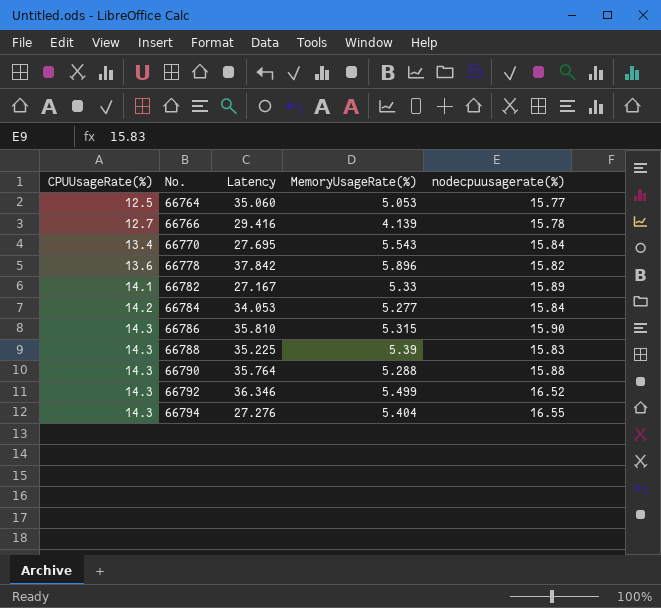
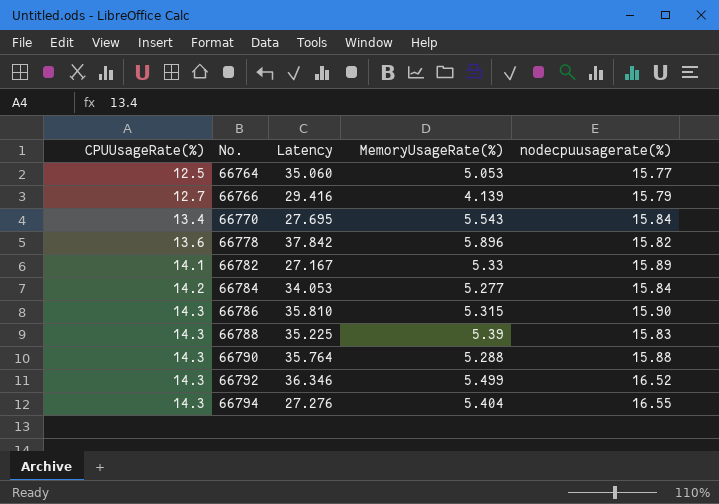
66766 | nodecpuusagerate(%): 15.78 -> 15.79

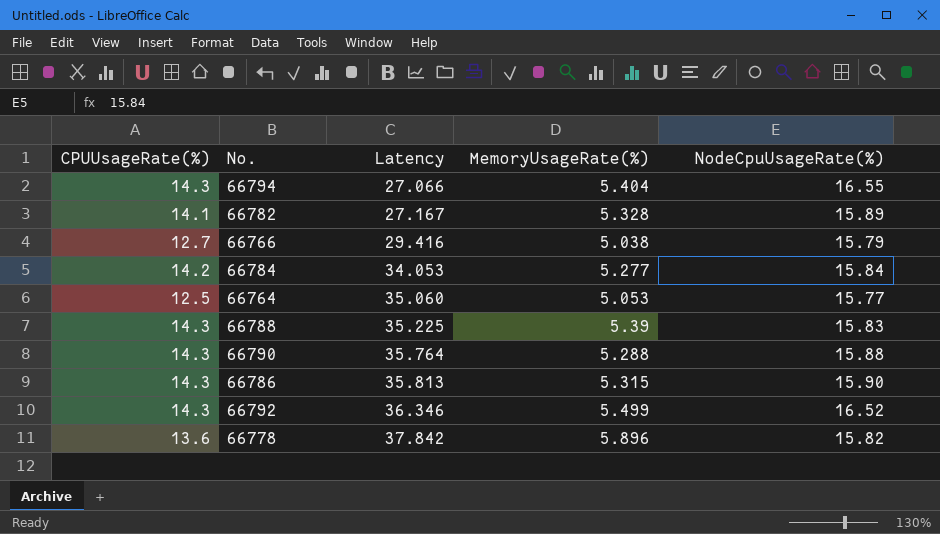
row order: CPUUsageRate(%) ascending -> Latency ascending
column name: nodecpuusagerate(%) -> NodeCpuUsageRate(%)
row 66770: 13.4 | 27.695 | 5.543 | 15.84 -> none
66794 | Latency: 27.276 -> 27.066
66782 | MemoryUsageRate(%): 5.33 -> 5.328
66766 | MemoryUsageRate(%): 4.139 -> 5.038
66786 | Latency: 35.810 -> 35.813

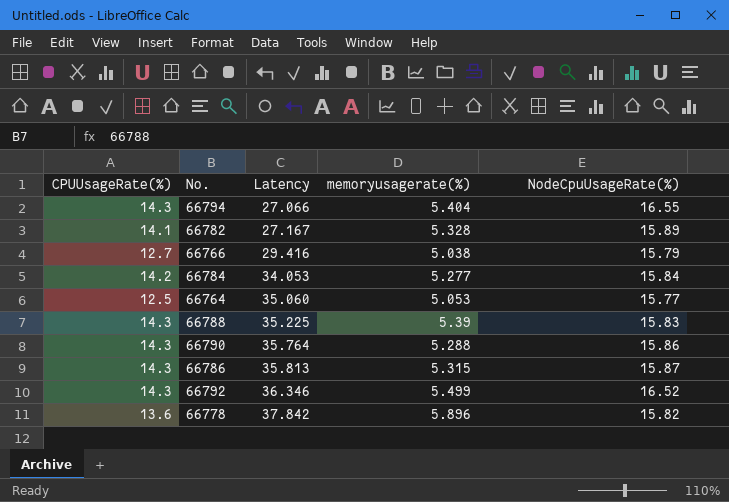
column name: MemoryUsageRate(%) -> memoryusagerate(%)
66790 | NodeCpuUsageRate(%): 15.88 -> 15.86
66786 | NodeCpuUsageRate(%): 15.90 -> 15.87

